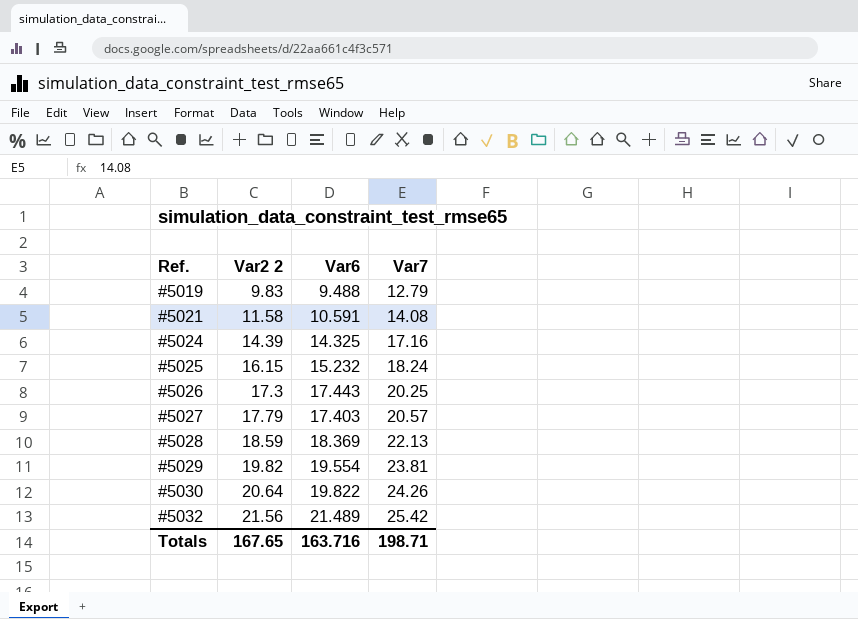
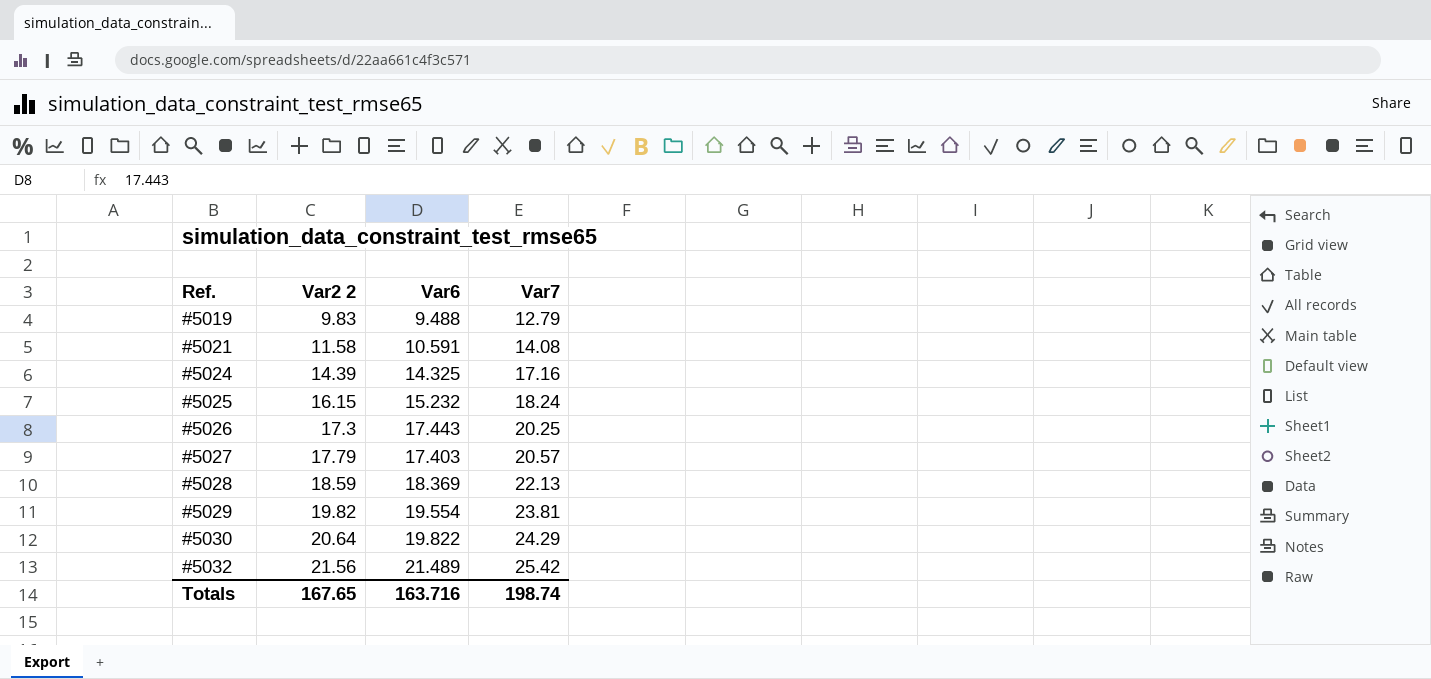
#5030 | Var7: 24.26 -> 24.29
Totals | Var7: 198.71 -> 198.74

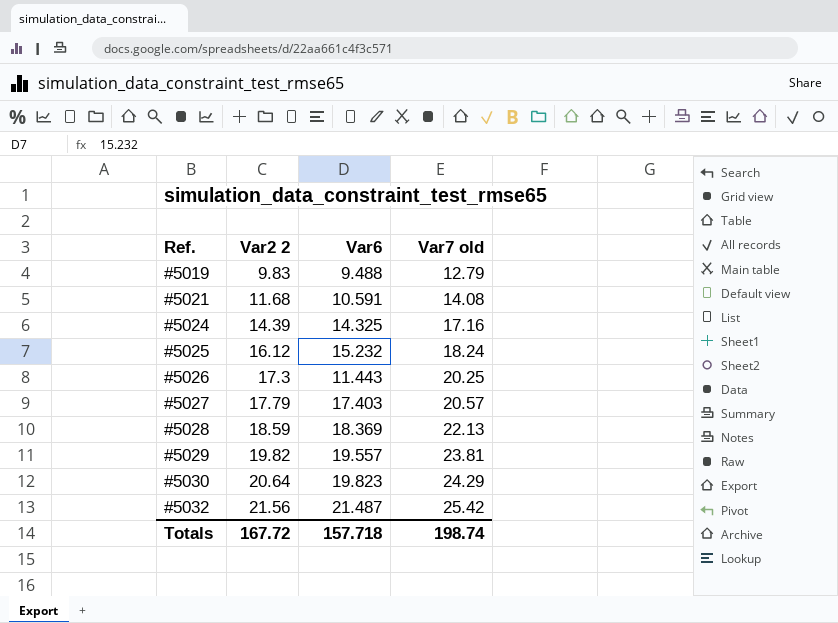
column name: Var7 -> Var7 old
#5021 | Var2 2: 11.58 -> 11.68
#5025 | Var2 2: 16.15 -> 16.12
#5026 | Var6: 17.443 -> 11.443
#5029 | Var6: 19.554 -> 19.557
#5030 | Var6: 19.822 -> 19.823
#5032 | Var6: 21.489 -> 21.487
Totals | Var2 2: 167.65 -> 167.72
Totals | Var6: 163.716 -> 157.718

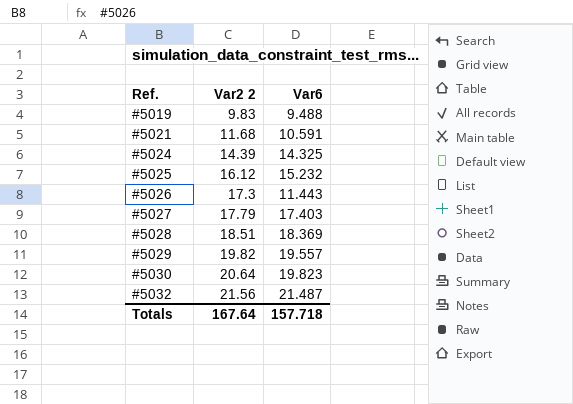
column Var7 old | position: 4 -> none
#5028 | Var2 2: 18.59 -> 18.51
Totals | Var2 2: 167.72 -> 167.64

